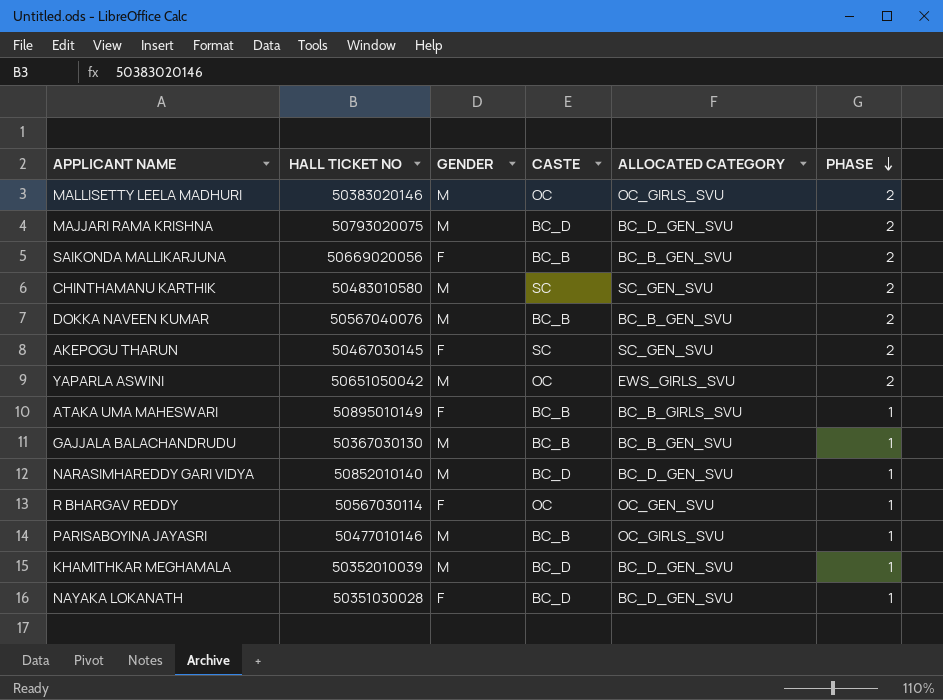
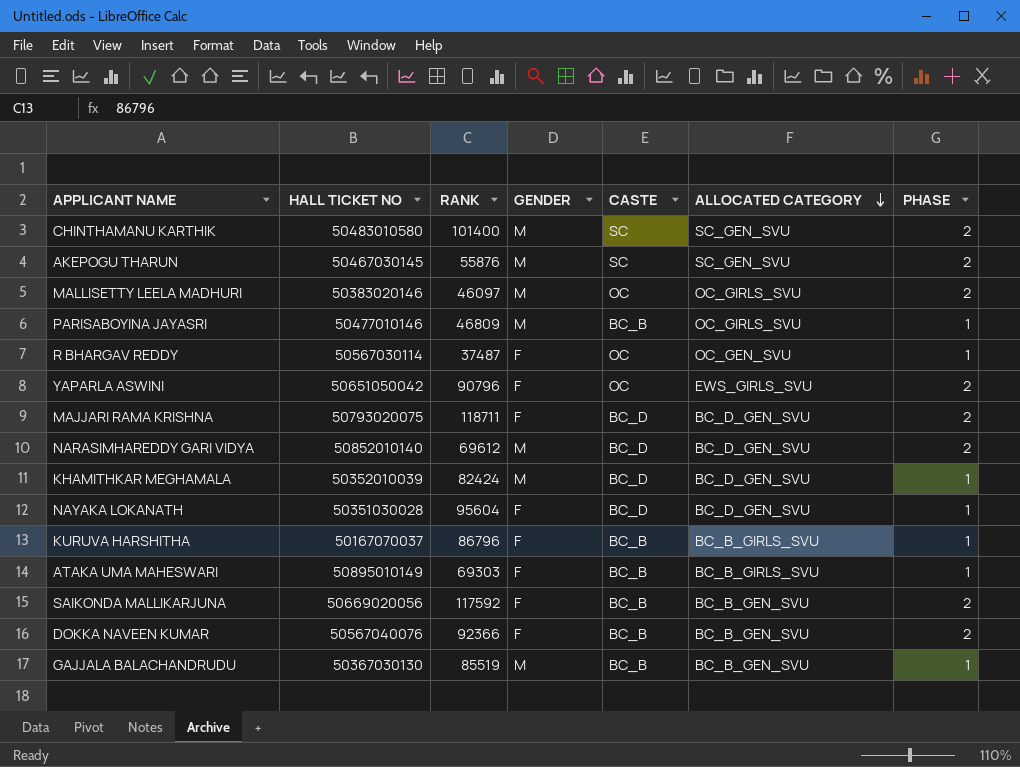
row order: PHASE descending -> ALLOCATED CATEGORY descending
column RANK | position: none -> 3
AKEPOGU THARUN | GENDER: F -> M
YAPARLA ASWINI | GENDER: M -> F
MAJJARI RAMA KRISHNA | GENDER: M -> F
NARASIMHAREDDY GARI VIDYA | PHASE: 1 -> 2
row KURUVA HARSHITHA: none -> 50167070037 | 86796 | F | BC_B | BC_B_GIRLS_SVU | 1
DOKKA NAVEEN KUMAR | GENDER: M -> F

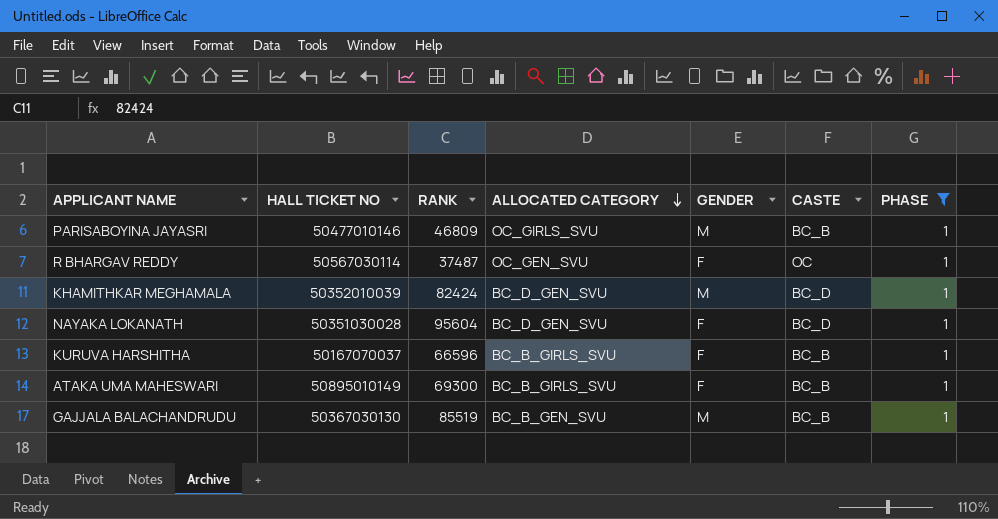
filter: none -> PHASE = 1
column ALLOCATED CATEGORY | position: 6 -> 4
KURUVA HARSHITHA | RANK: 86796 -> 66596
ATAKA UMA MAHESWARI | RANK: 69303 -> 69300

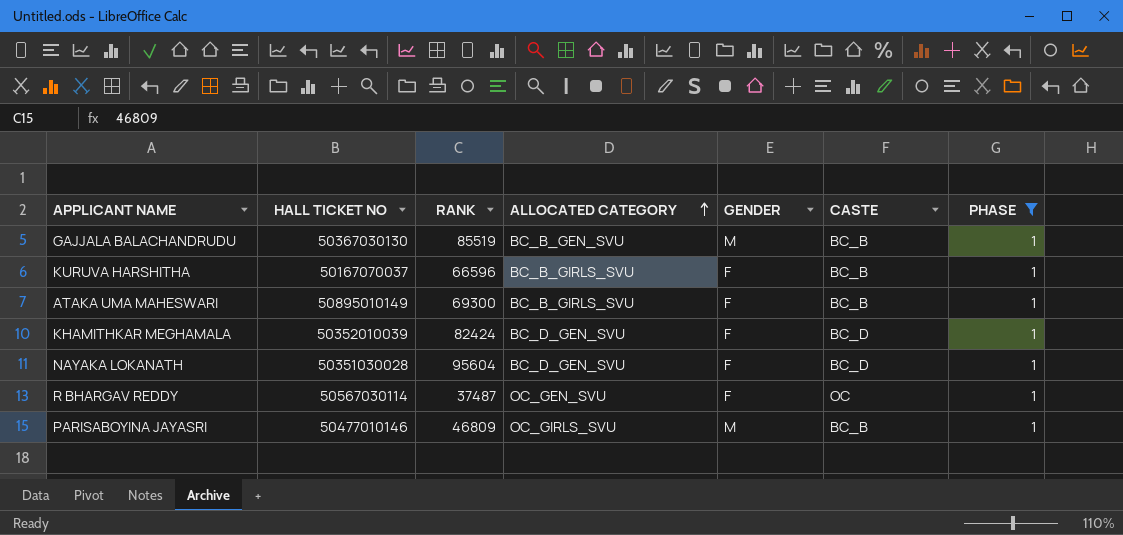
row order: ALLOCATED CATEGORY descending -> ALLOCATED CATEGORY ascending
KHAMITHKAR MEGHAMALA | GENDER: M -> F

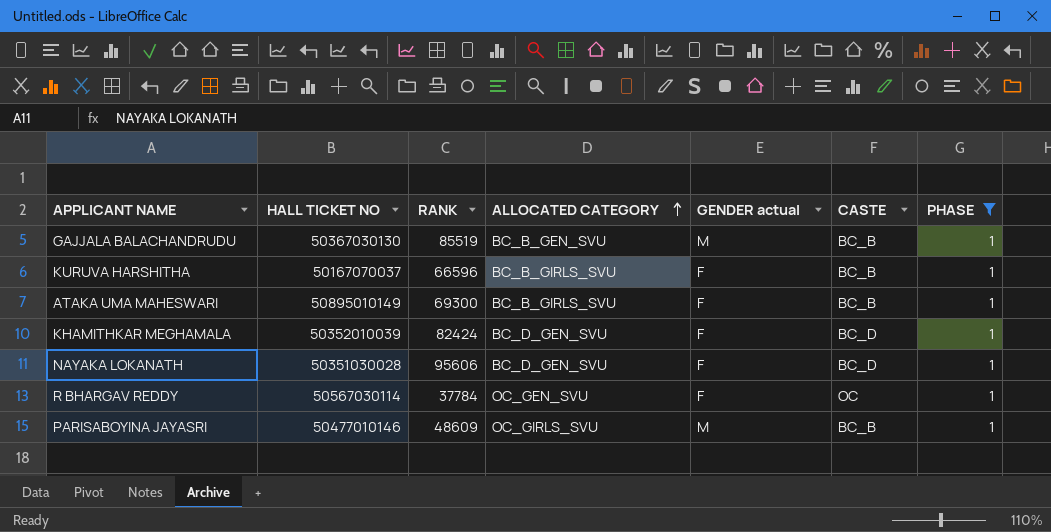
column name: GENDER -> GENDER actual
NAYAKA LOKANATH | RANK: 95604 -> 95606
R BHARGAV REDDY | RANK: 37487 -> 37784
PARISABOYINA JAYASRI | RANK: 46809 -> 48609

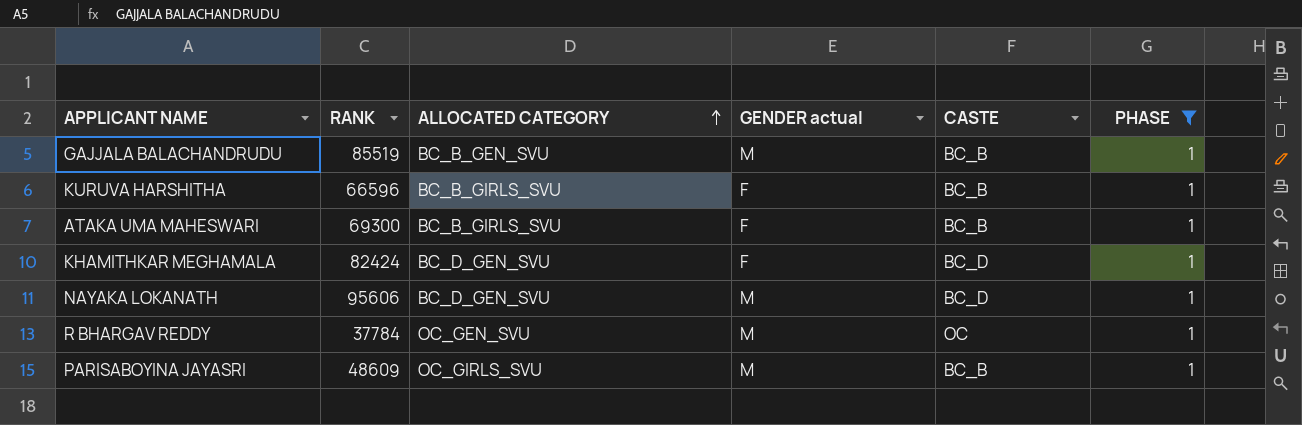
column HALL TICKET NO | position: 2 -> none
NAYAKA LOKANATH | GENDER actual: F -> M
R BHARGAV REDDY | GENDER actual: F -> M

